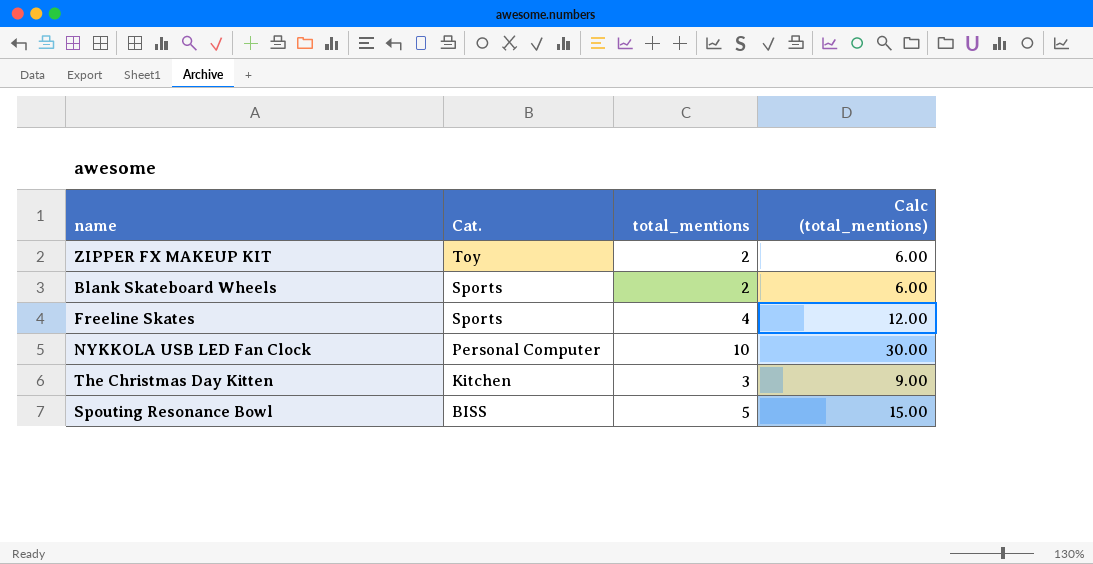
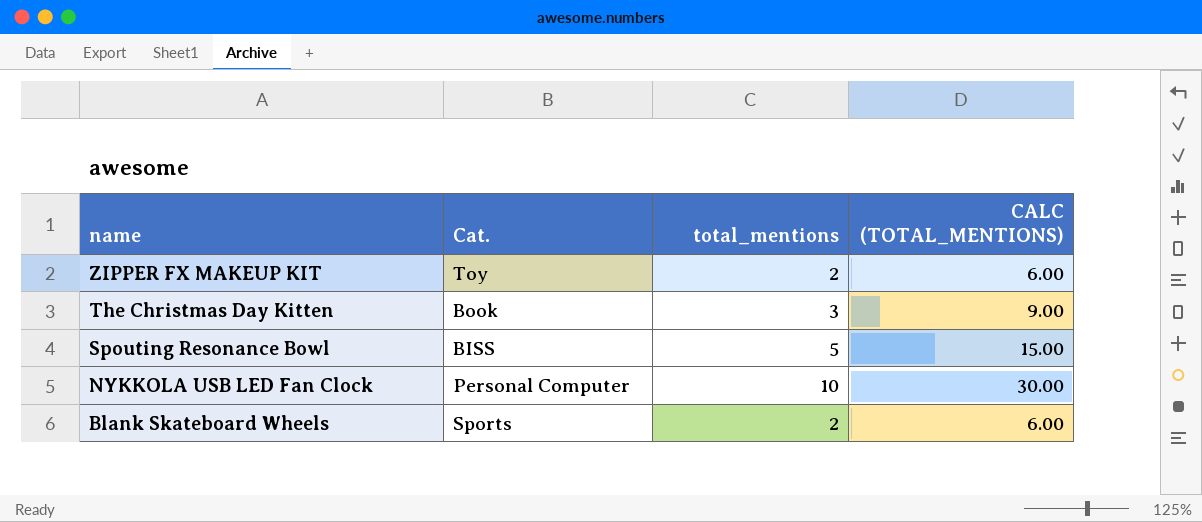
row order: Cat. descending -> name descending
column name: Calc (total_mentions) -> CALC (TOTAL_MENTIONS)
row Freeline Skates: Sports | 4 | 12.00 -> none
The Christmas Day Kitten | Cat.: Kitchen -> Book

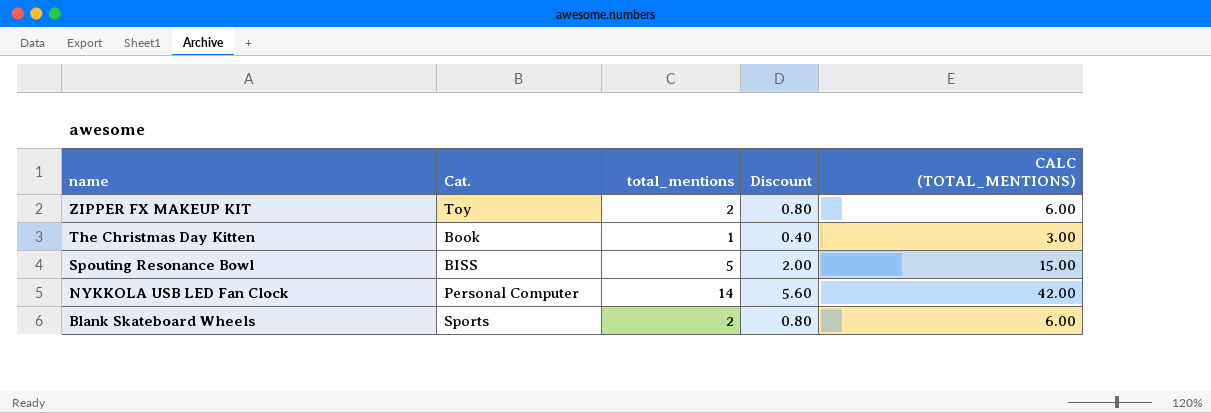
column Discount | formula: none -> [total_mentions] * 0.4
The Christmas Day Kitten | total_mentions: 3 -> 1
The Christmas Day Kitten | CALC (TOTAL_MENTIONS): 9.00 -> 3.00
NYKKOLA USB LED Fan Clock | total_mentions: 10 -> 14
NYKKOLA USB LED Fan Clock | CALC (TOTAL_MENTIONS): 30.00 -> 42.00

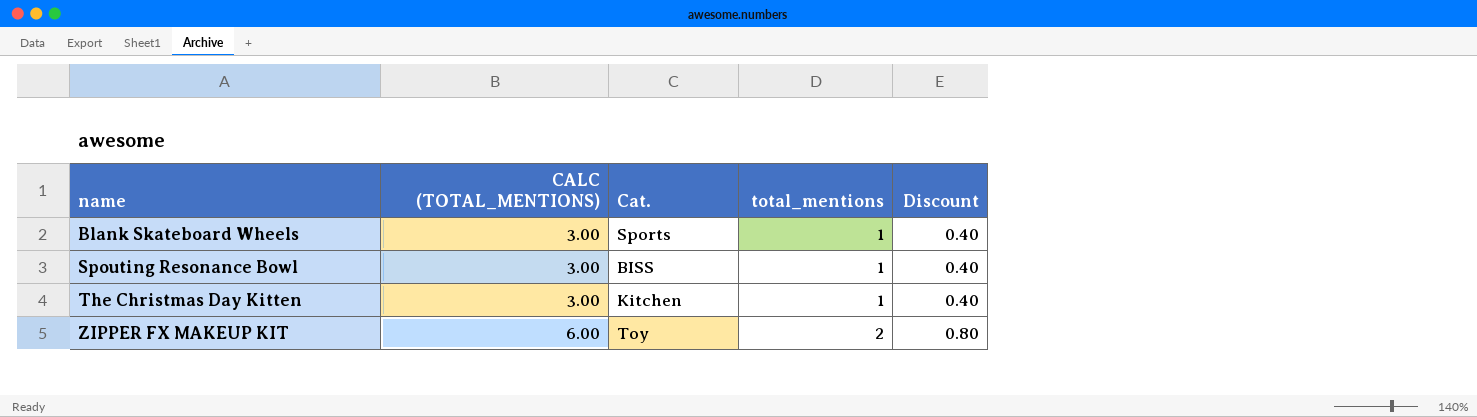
row order: name descending -> name ascending
column CALC (TOTAL_MENTIONS) | position: 5 -> 2
row NYKKOLA USB LED Fan Clock: Personal Computer | 14 | 5.60 | 42.00 -> none
Blank Skateboard Wheels | CALC (TOTAL_MENTIONS): 6.00 -> 3.00
Blank Skateboard Wheels | total_mentions: 2 -> 1
Blank Skateboard Wheels | Discount: 0.80 -> 0.40
Spouting Resonance Bowl | CALC (TOTAL_MENTIONS): 15.00 -> 3.00
Spouting Resonance Bowl | total_mentions: 5 -> 1
Spouting Resonance Bowl | Discount: 2.00 -> 0.40
The Christmas Day Kitten | Cat.: Book -> Kitchen

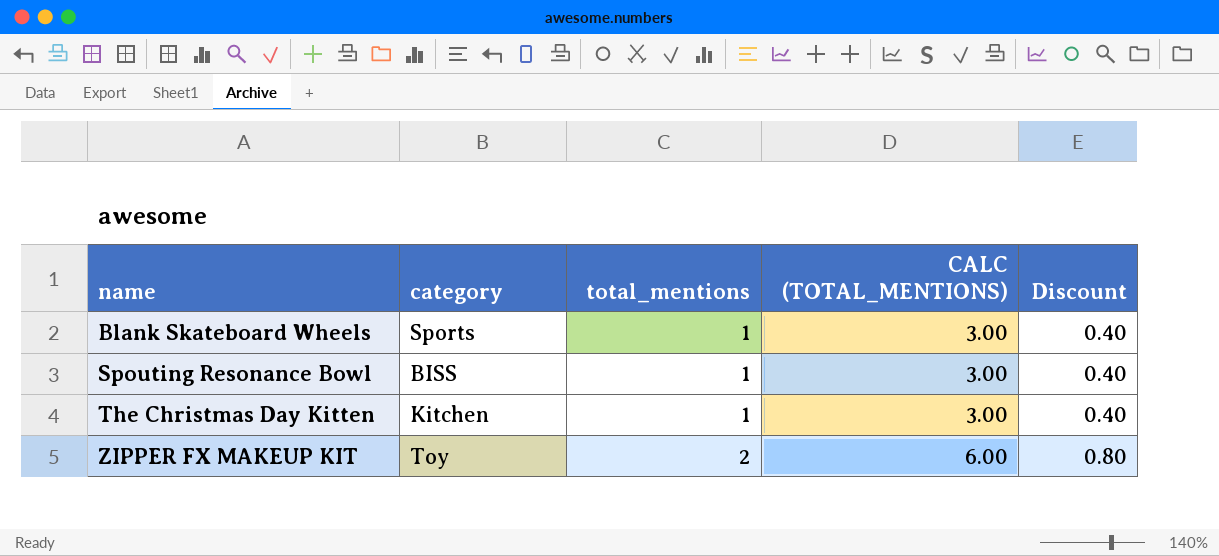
column name: Cat. -> category
column CALC (TOTAL_MENTIONS) | position: 2 -> 4

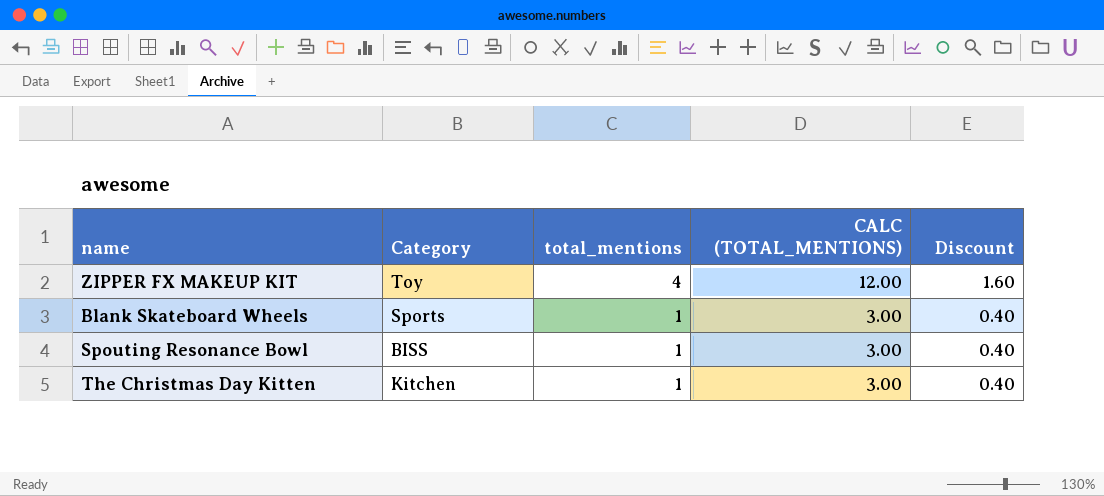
row order: name ascending -> total_mentions descending
column name: category -> Category
ZIPPER FX MAKEUP KIT | total_mentions: 2 -> 4
ZIPPER FX MAKEUP KIT | CALC (TOTAL_MENTIONS): 6.00 -> 12.00
ZIPPER FX MAKEUP KIT | Discount: 0.80 -> 1.60

